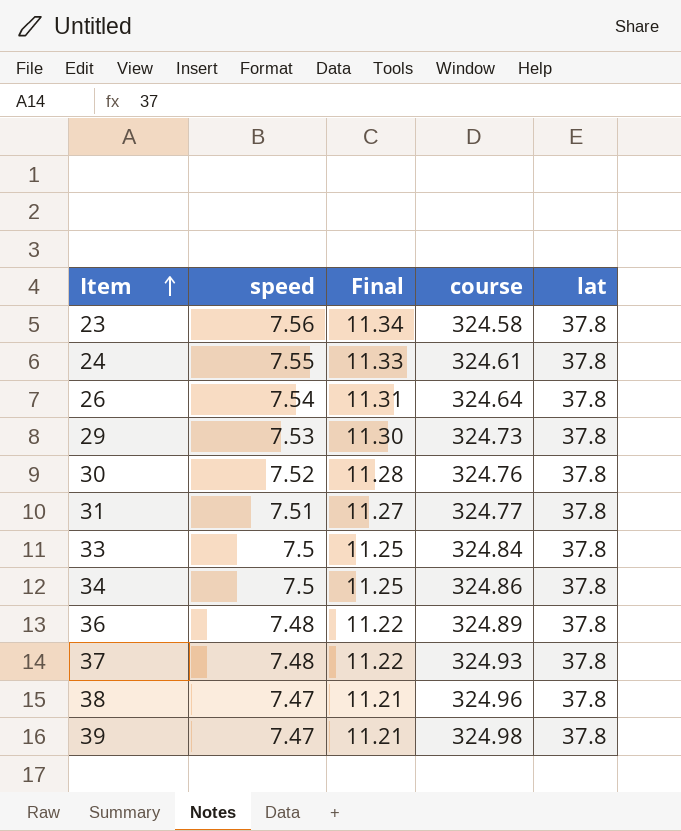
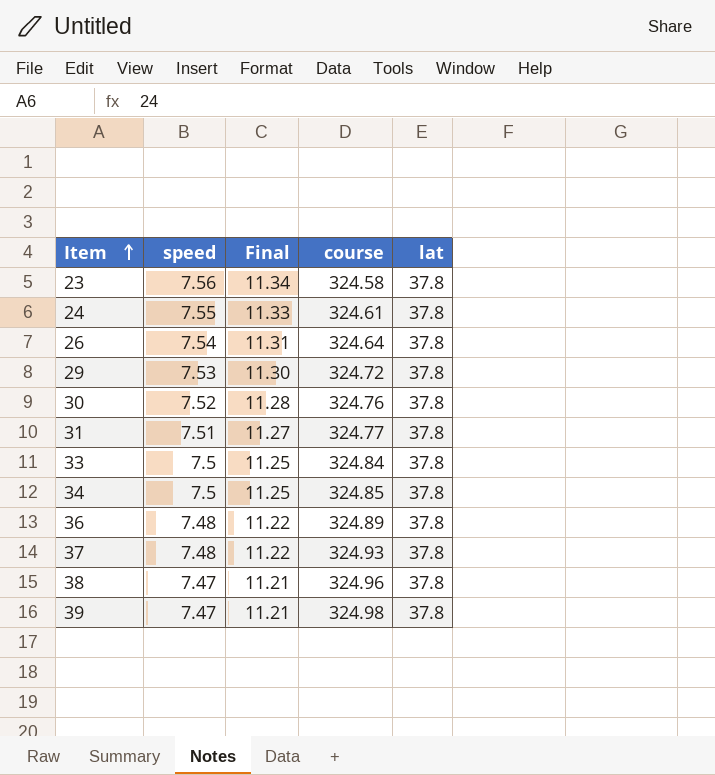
29 | course: 324.73 -> 324.72
34 | course: 324.86 -> 324.85

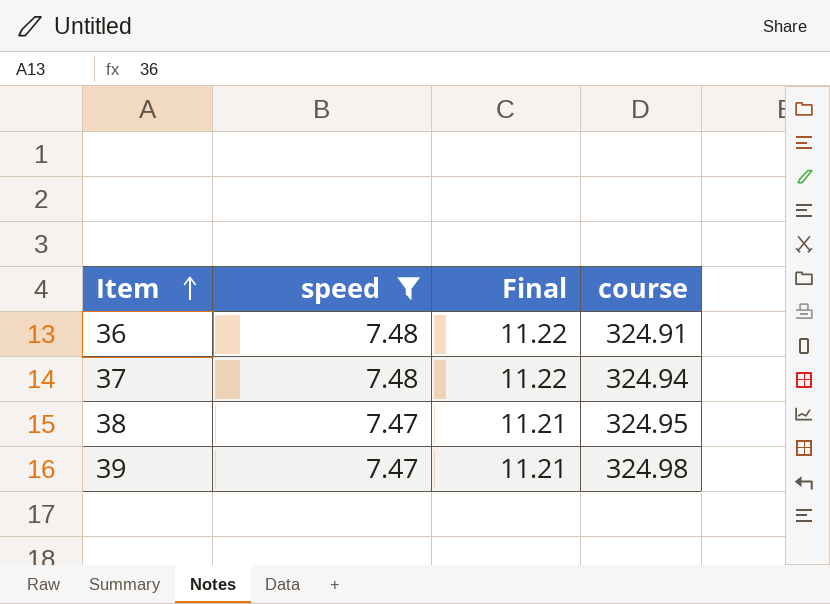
filter: none -> speed <= 7.48
column lat | position: 5 -> none
36 | course: 324.89 -> 324.91
37 | course: 324.93 -> 324.94
38 | course: 324.96 -> 324.95

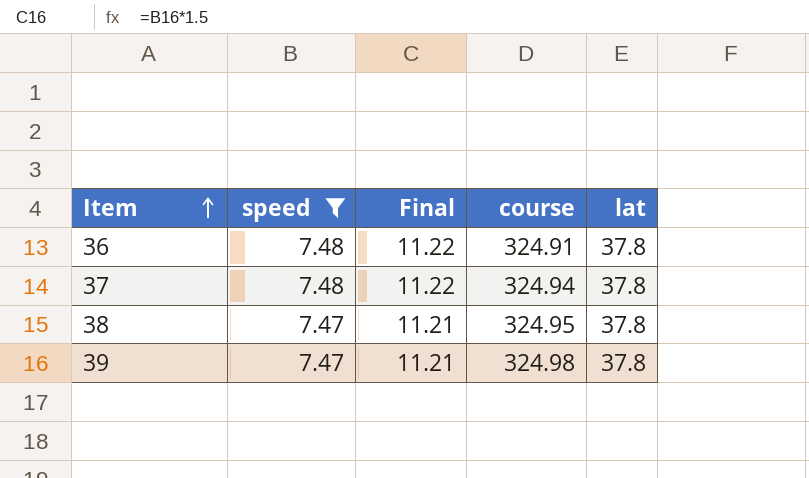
column lat | position: none -> 5

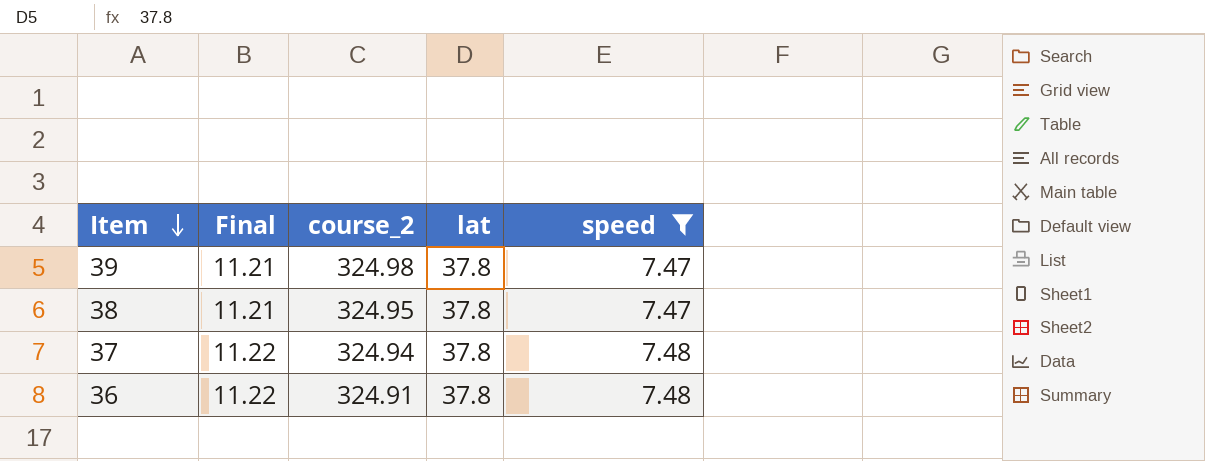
row order: Item ascending -> Item descending
column name: course -> course_2
column speed | position: 2 -> 5

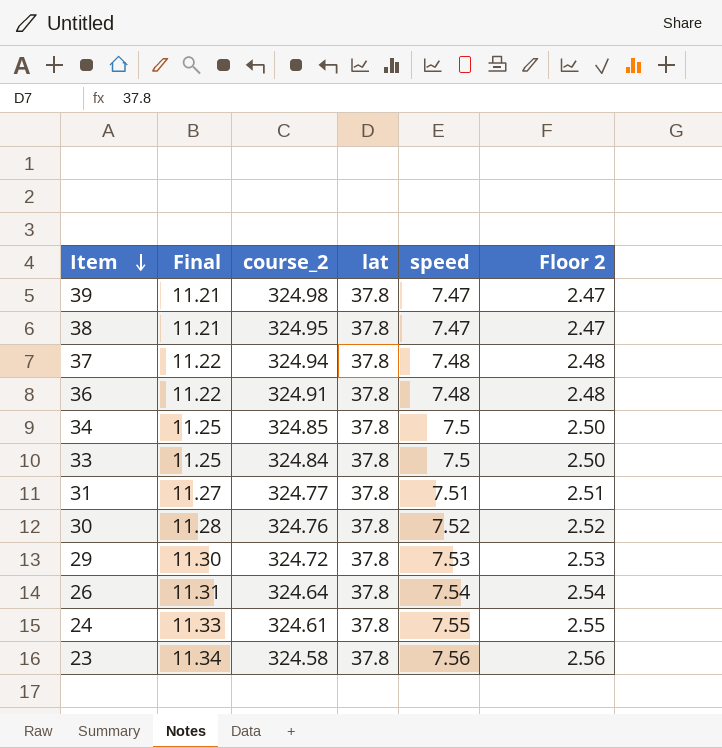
filter: speed <= 7.48 -> none
column Floor 2 | formula: none -> [speed] - 5

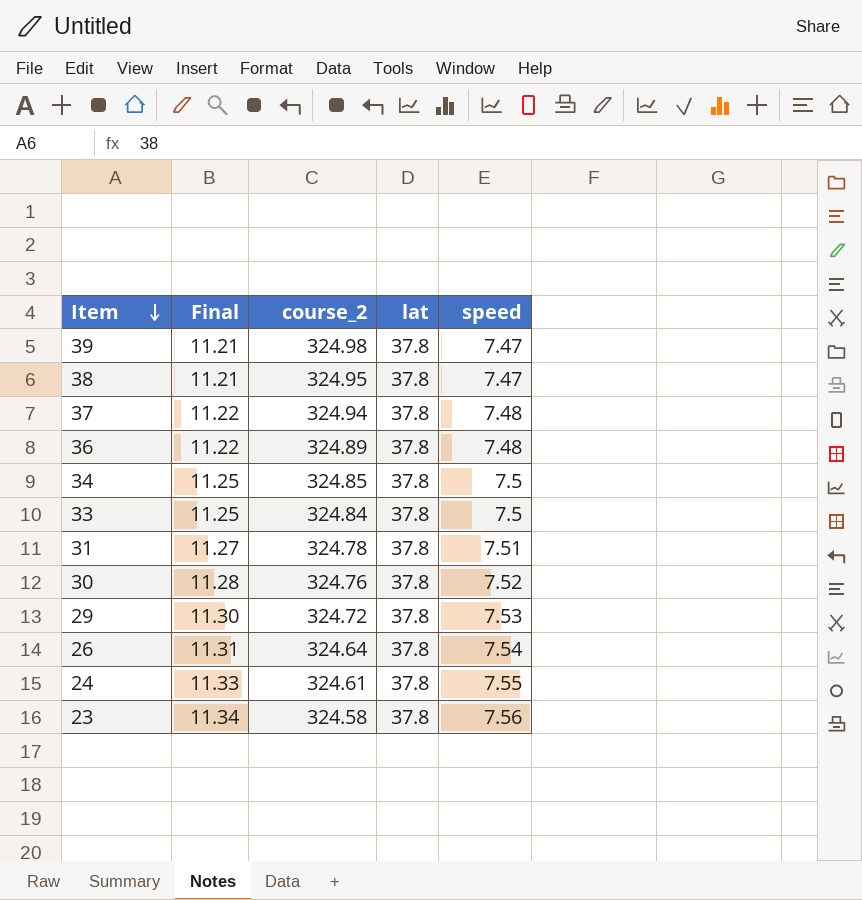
column Floor 2 | formula: [speed] - 5 -> none
36 | course_2: 324.91 -> 324.89
31 | course_2: 324.77 -> 324.78

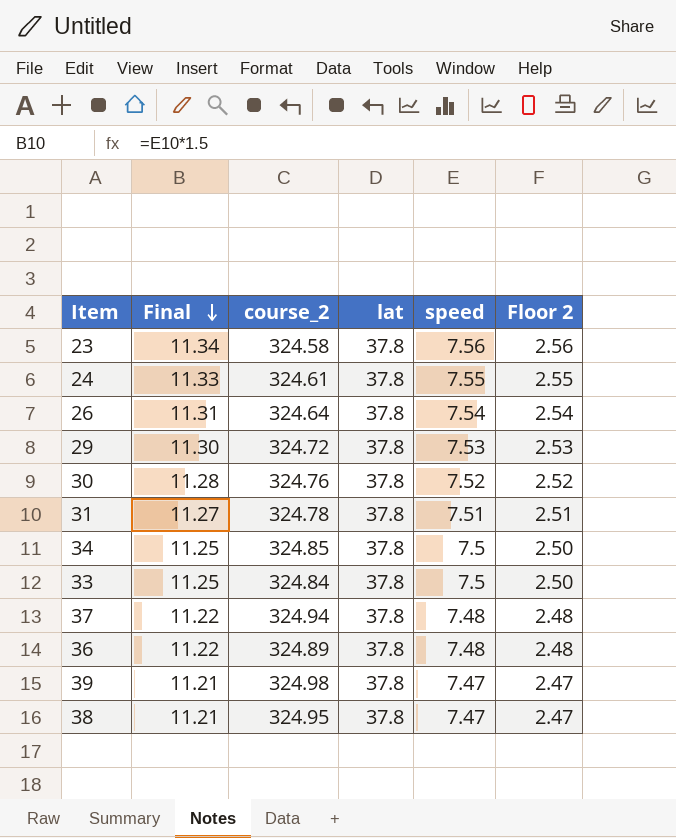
row order: Item descending -> Final descending
column Floor 2 | formula: none -> [speed] - 5

